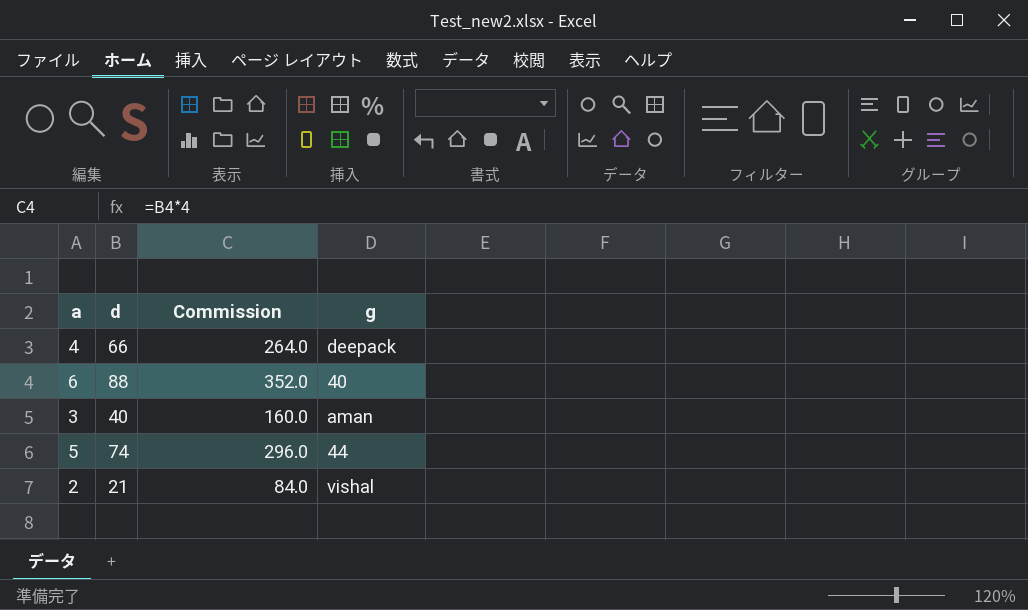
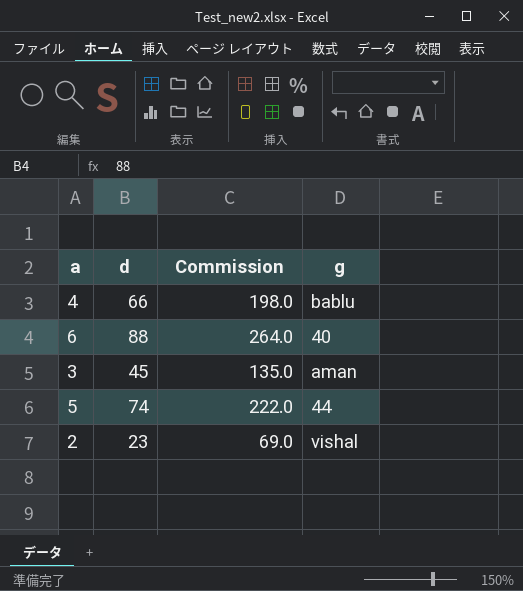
column Commission | formula: [d] * 4 -> [d] * 3
4 | g: deepack -> bablu
3 | d: 40 -> 45
2 | d: 21 -> 23

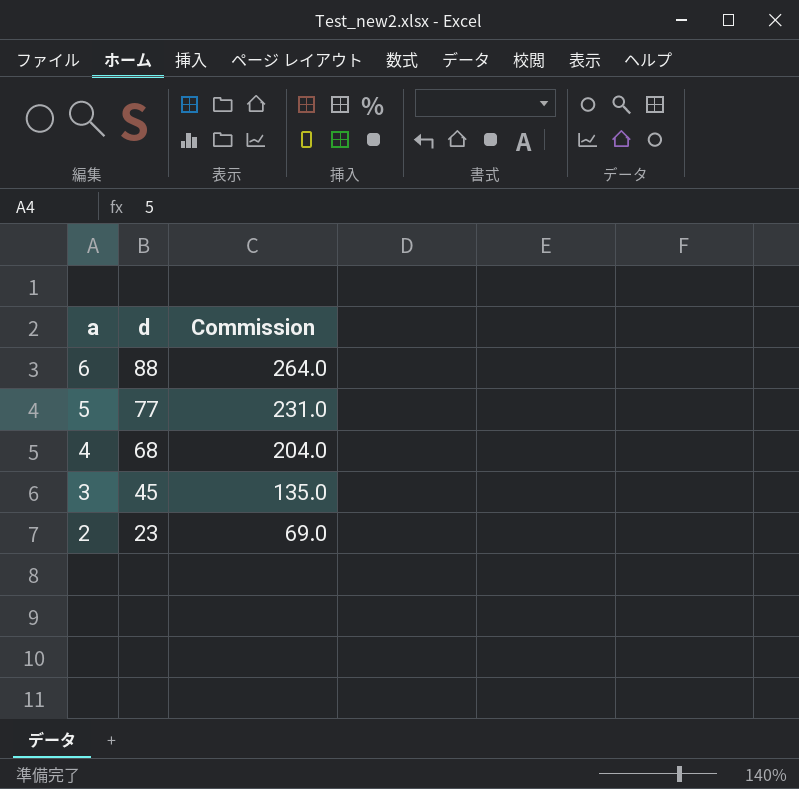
row order: none -> a descending
column g | position: 4 -> none
5 | d: 74 -> 77
5 | Commission: 222.0 -> 231.0
4 | d: 66 -> 68
4 | Commission: 198.0 -> 204.0

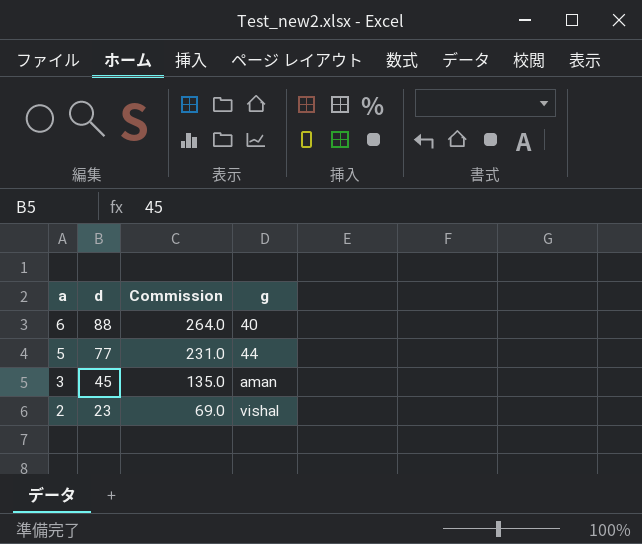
column g | position: none -> 4
row 4: 68 | 204.0 -> none

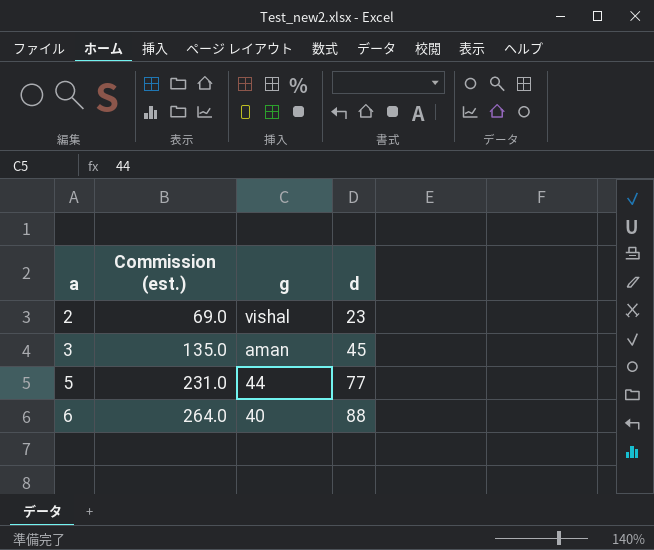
row order: a descending -> a ascending
column name: Commission -> Commission (est.)
column d | position: 2 -> 4

